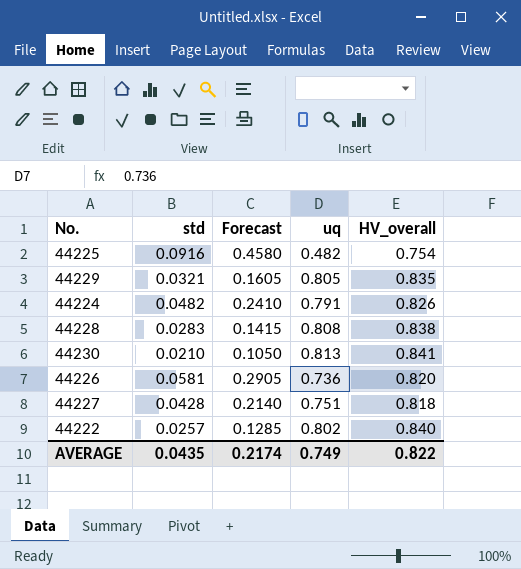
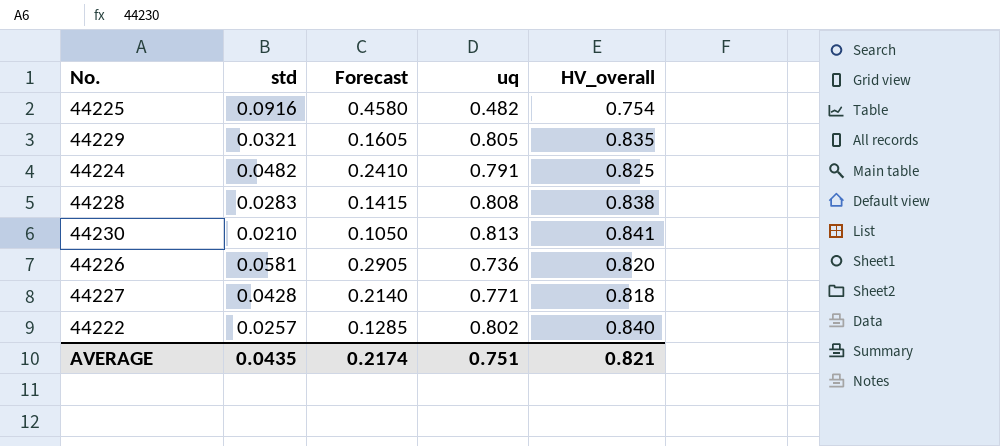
44224 | HV_overall: 0.826 -> 0.825
44227 | uq: 0.751 -> 0.771
AVERAGE | uq: 0.749 -> 0.751
AVERAGE | HV_overall: 0.822 -> 0.821

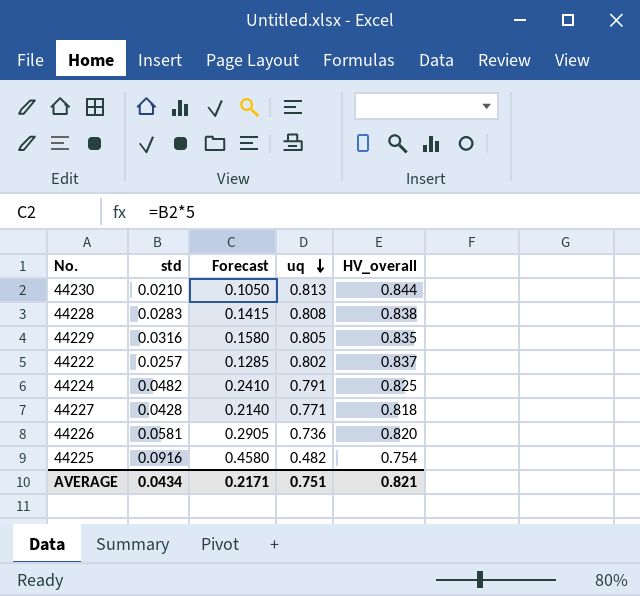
row order: none -> uq descending
44230 | HV_overall: 0.841 -> 0.844
44229 | std: 0.0321 -> 0.0316
44229 | Forecast: 0.1605 -> 0.1580
44222 | HV_overall: 0.840 -> 0.837
AVERAGE | std: 0.0435 -> 0.0434
AVERAGE | Forecast: 0.2174 -> 0.2171

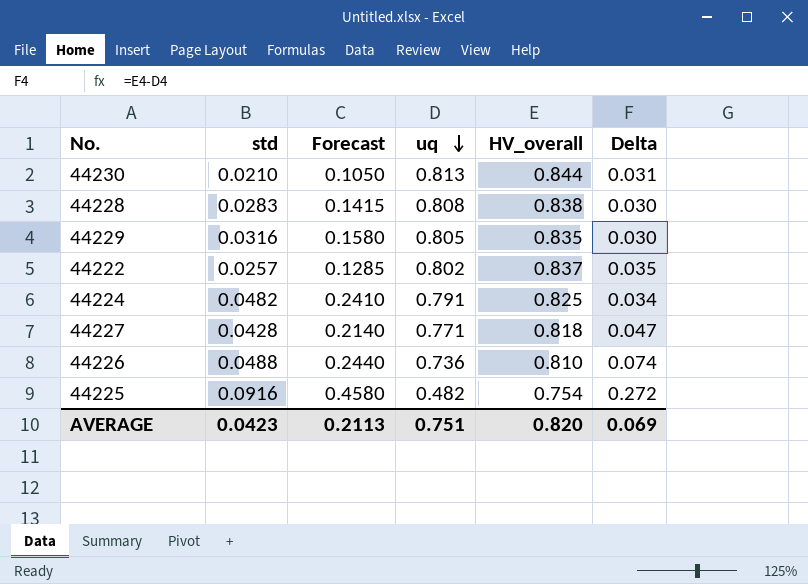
column Delta | formula: none -> [HV_overall] - [uq]
44226 | std: 0.0581 -> 0.0488
44226 | Forecast: 0.2905 -> 0.2440
44226 | HV_overall: 0.820 -> 0.810
AVERAGE | std: 0.0434 -> 0.0423
AVERAGE | Forecast: 0.2171 -> 0.2113
AVERAGE | HV_overall: 0.821 -> 0.820

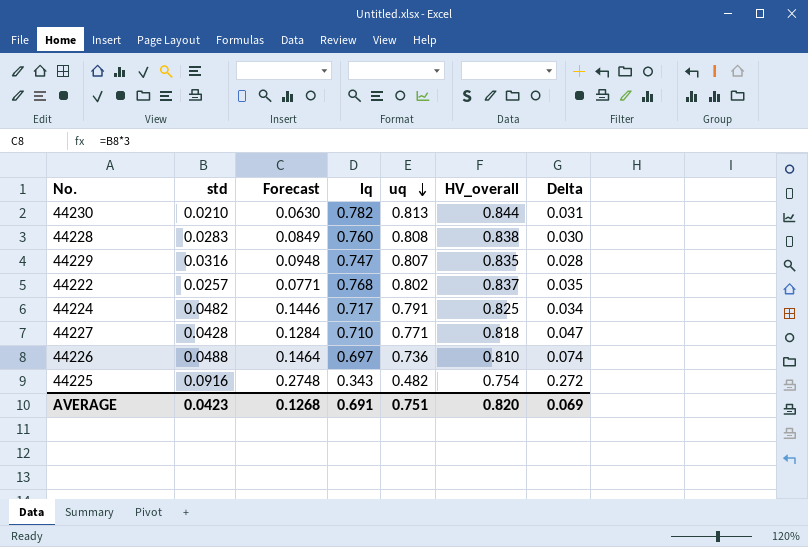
column Forecast | formula: [std] * 5 -> [std] * 3
column lq | position: none -> 4
44229 | uq: 0.805 -> 0.807
44229 | Delta: 0.030 -> 0.028
AVERAGE | Forecast: 0.2113 -> 0.1268

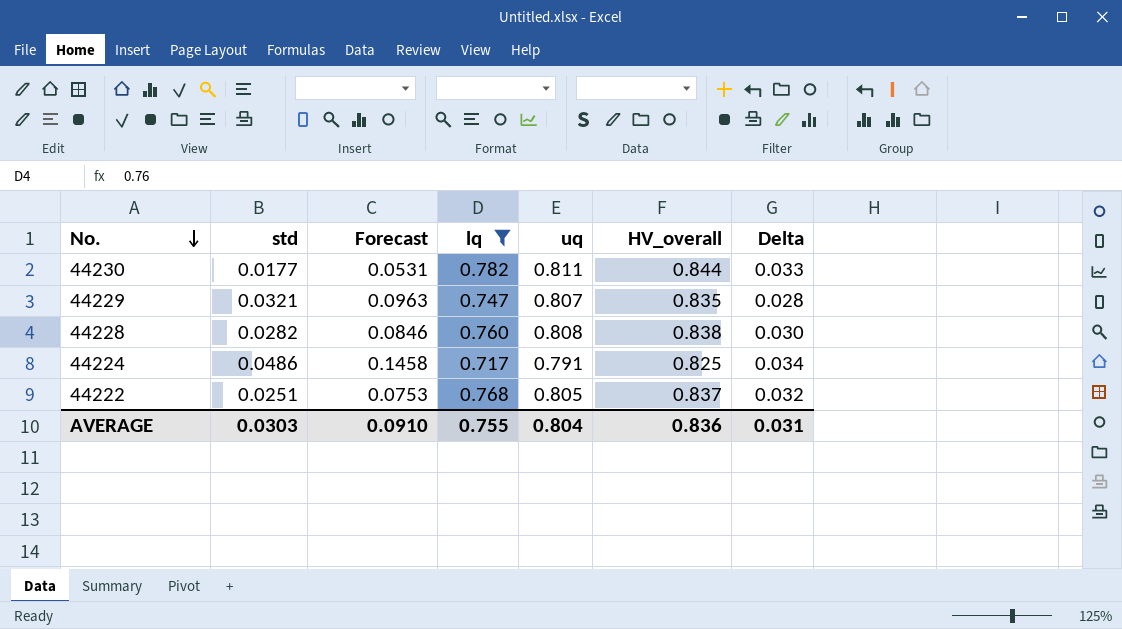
filter: none -> lq >= 0.717
row order: uq descending -> No. descending
44230 | std: 0.0210 -> 0.0177
44230 | Forecast: 0.0630 -> 0.0531
44230 | uq: 0.813 -> 0.811
44230 | Delta: 0.031 -> 0.033
44229 | std: 0.0316 -> 0.0321
44229 | Forecast: 0.0948 -> 0.0963
44228 | std: 0.0283 -> 0.0282
44228 | Forecast: 0.0849 -> 0.0846
44224 | std: 0.0482 -> 0.0486
44224 | Forecast: 0.1446 -> 0.1458
44222 | std: 0.0257 -> 0.0251
44222 | Forecast: 0.0771 -> 0.0753
44222 | uq: 0.802 -> 0.805
44222 | Delta: 0.035 -> 0.032
AVERAGE | std: 0.0423 -> 0.0303
AVERAGE | Forecast: 0.1268 -> 0.0910
AVERAGE | lq: 0.691 -> 0.755
AVERAGE | uq: 0.751 -> 0.804
AVERAGE | HV_overall: 0.820 -> 0.836
AVERAGE | Delta: 0.069 -> 0.031

